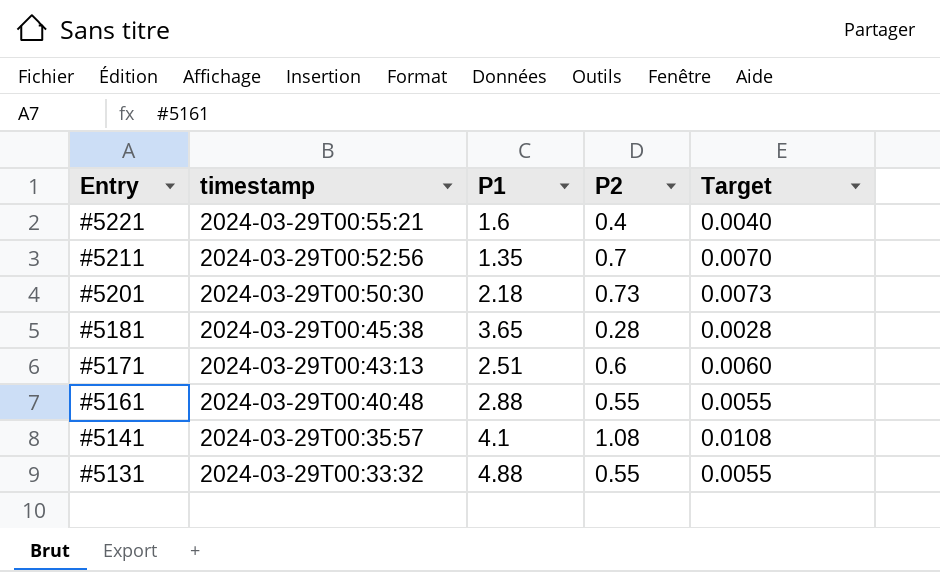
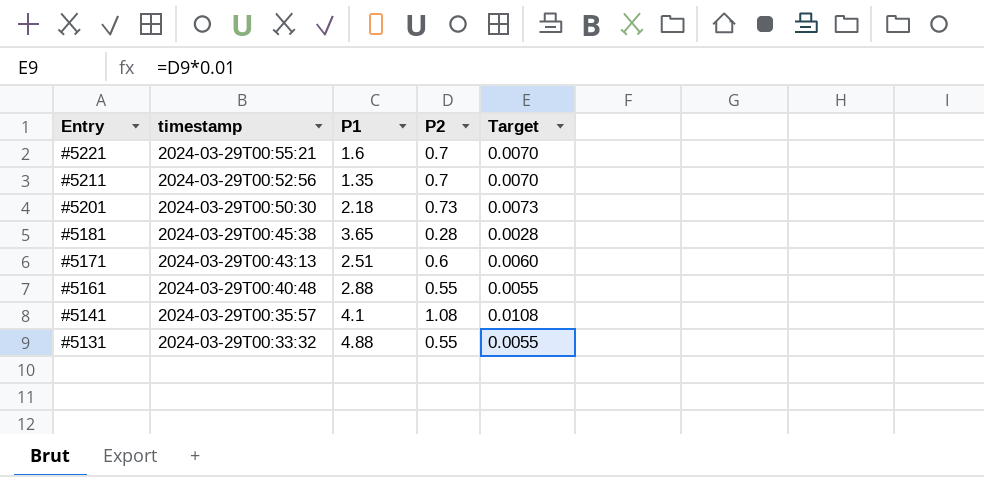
#5221 | P2: 0.4 -> 0.7
#5221 | Target: 0.0040 -> 0.0070

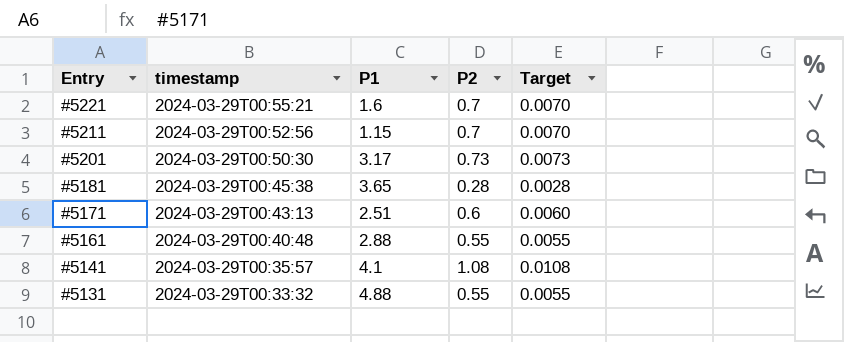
#5211 | P1: 1.35 -> 1.15
#5201 | P1: 2.18 -> 3.17

